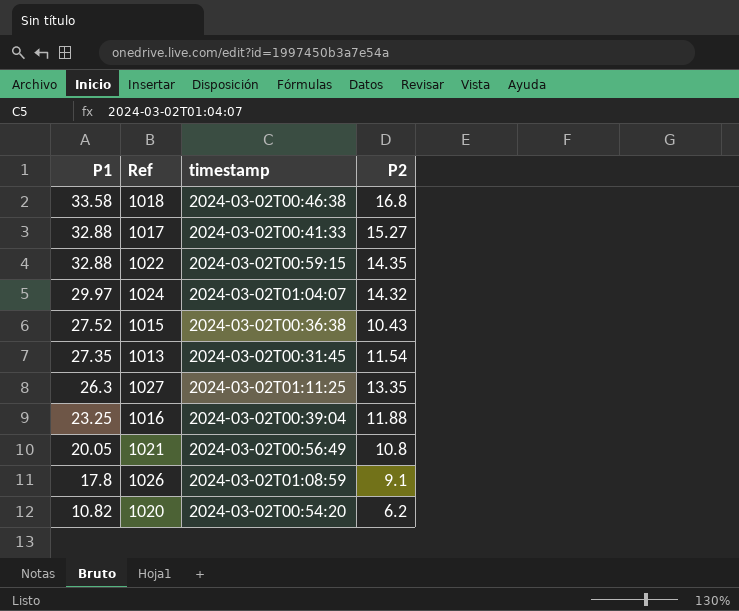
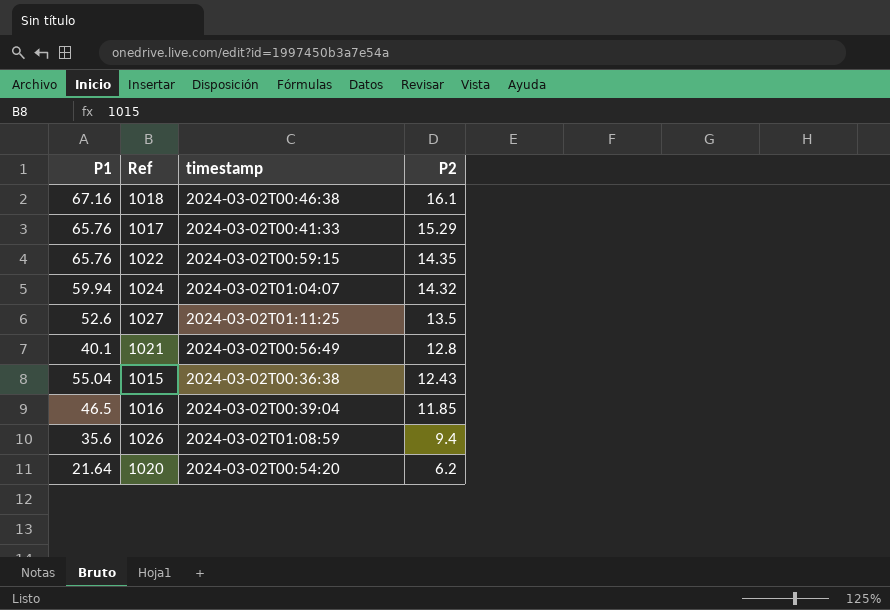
row order: P1 descending -> P2 descending
row 1013: 27.35 | 2024-03-02T00:31:45 | 11.54 -> none
1018 | P1: 33.58 -> 67.16
1018 | P2: 16.8 -> 16.1
1017 | P1: 32.88 -> 65.76
1017 | P2: 15.27 -> 15.29
1022 | P1: 32.88 -> 65.76
1024 | P1: 29.97 -> 59.94
1027 | P1: 26.3 -> 52.6
1027 | P2: 13.35 -> 13.5
1021 | P1: 20.05 -> 40.1
1021 | P2: 10.8 -> 12.8
1015 | P1: 27.52 -> 55.04
1015 | P2: 10.43 -> 12.43
1016 | P1: 23.25 -> 46.5
1016 | P2: 11.88 -> 11.85
1026 | P1: 17.8 -> 35.6
1026 | P2: 9.1 -> 9.4
1020 | P1: 10.82 -> 21.64

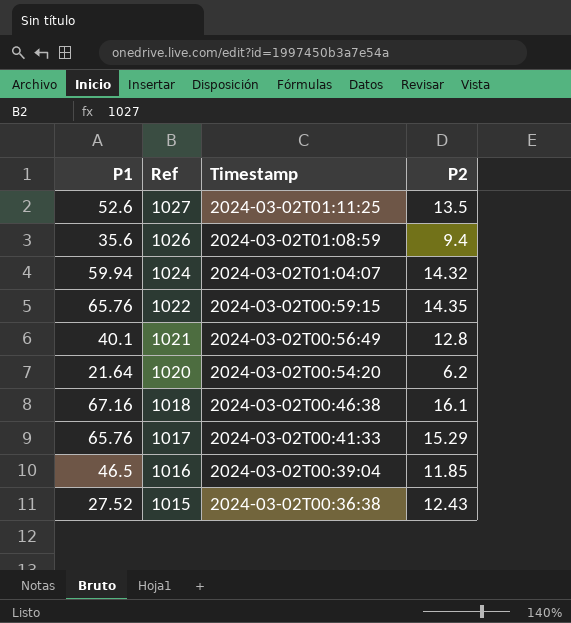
row order: P2 descending -> Ref descending
column name: timestamp -> Timestamp
1015 | P1: 55.04 -> 27.52

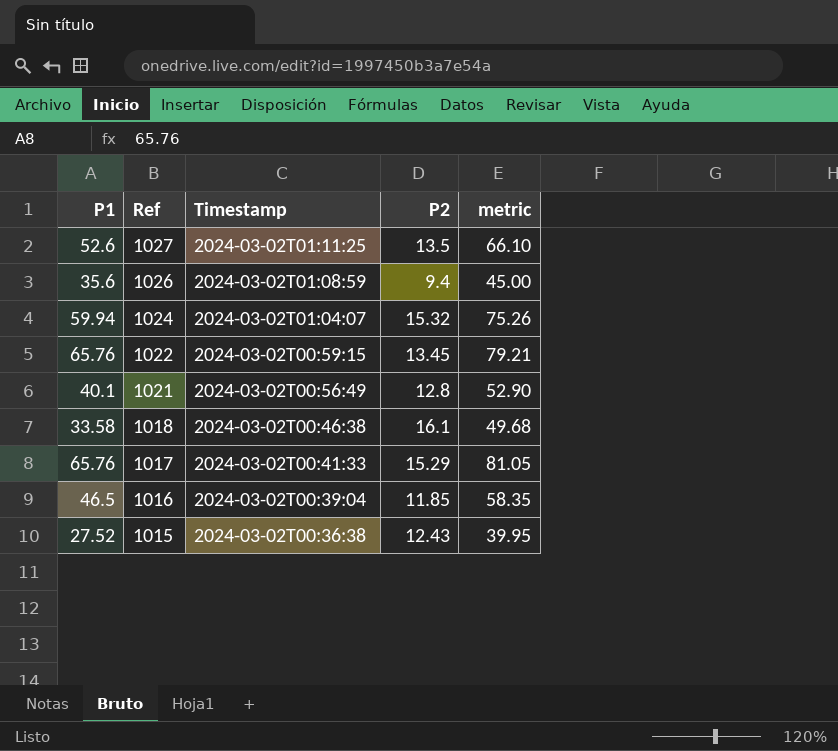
column metric | formula: none -> [P1] + [P2]
row 1020: 21.64 | 2024-03-02T00:54:20 | 6.2 -> none
1024 | P2: 14.32 -> 15.32
1022 | P2: 14.35 -> 13.45
1018 | P1: 67.16 -> 33.58

